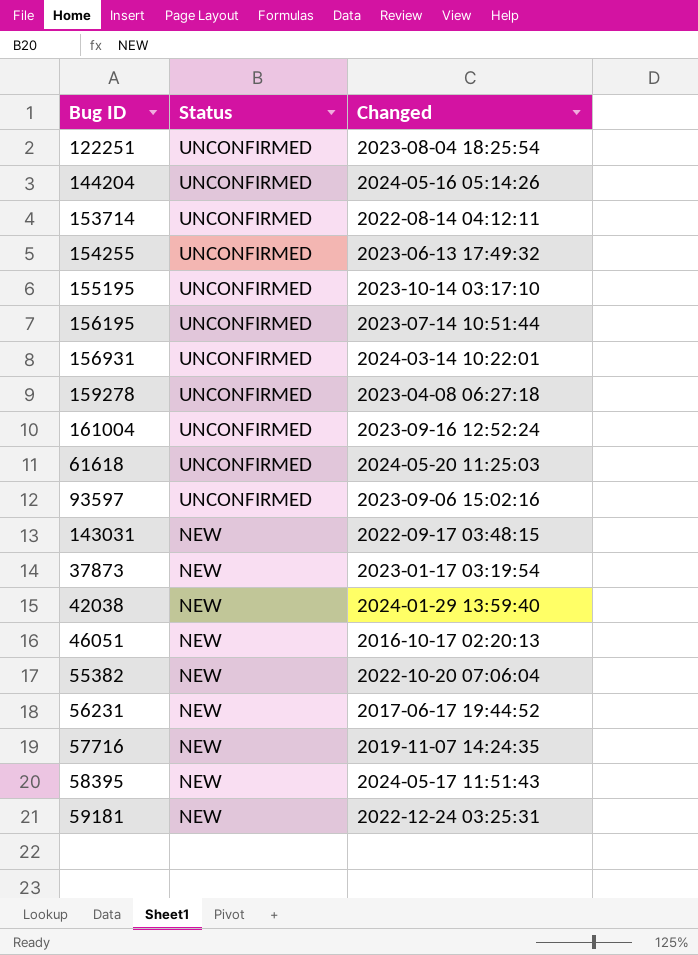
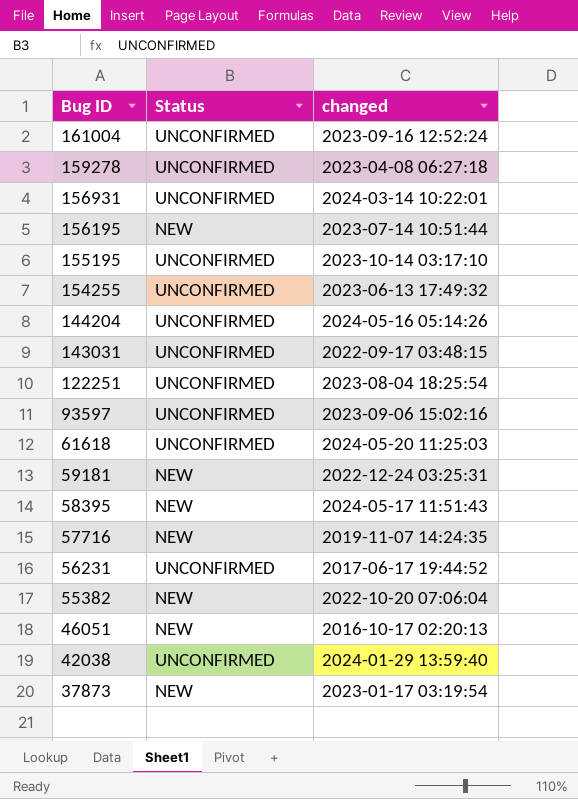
row order: Status descending -> Bug ID descending
column name: Changed -> changed
row 153714: UNCONFIRMED | 2022-08-14 04:12:11 -> none
156195 | Status: UNCONFIRMED -> NEW
143031 | Status: NEW -> UNCONFIRMED
56231 | Status: NEW -> UNCONFIRMED
42038 | Status: NEW -> UNCONFIRMED

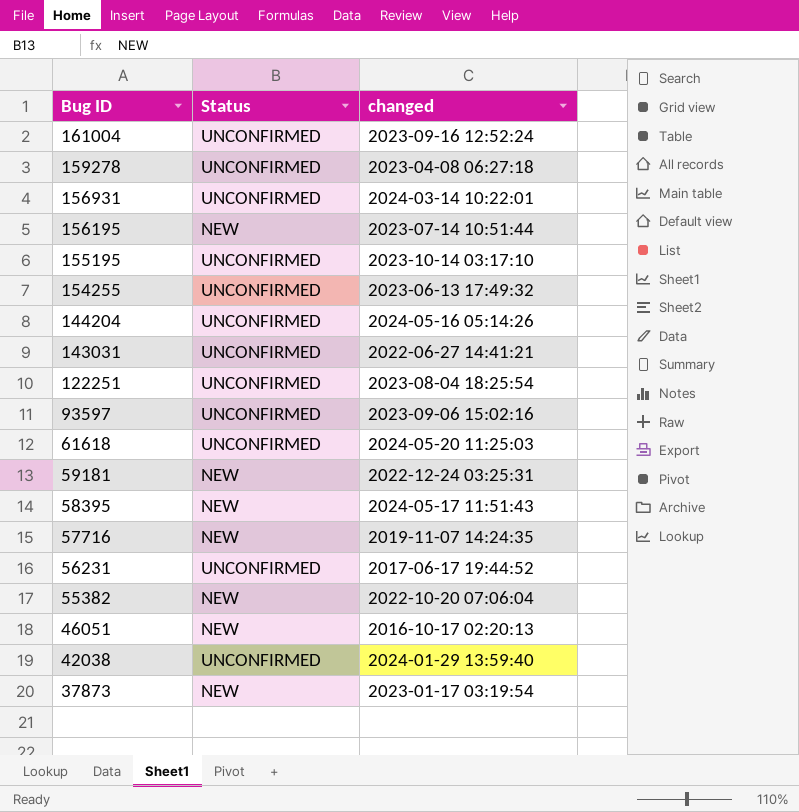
143031 | changed: 2022-09-17 03:48:15 -> 2022-06-27 14:41:21

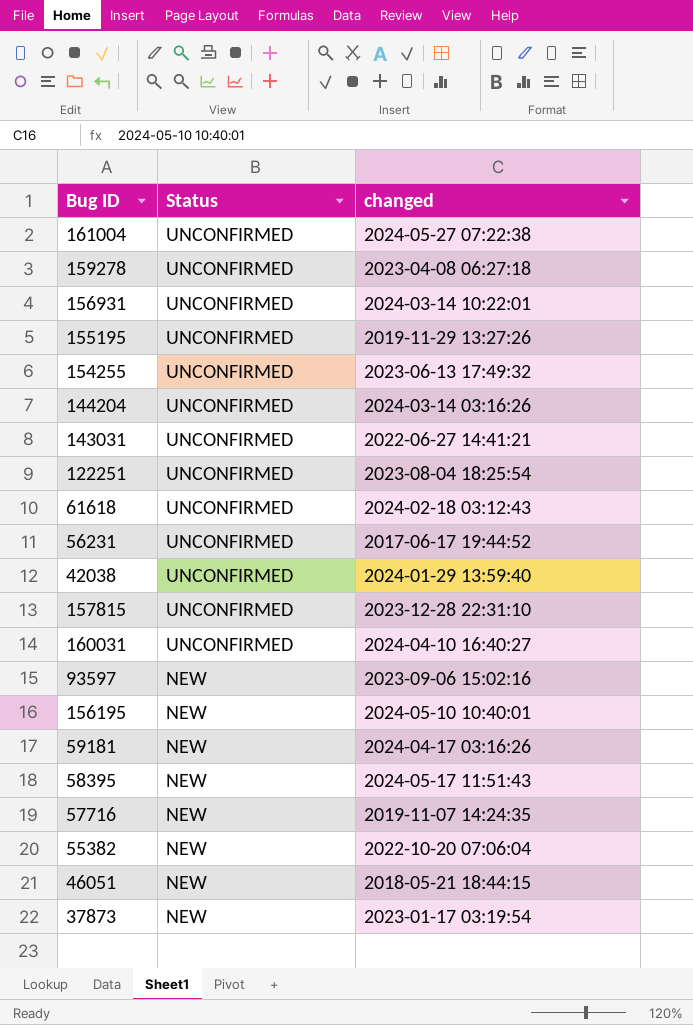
row order: Bug ID descending -> Status descending
161004 | changed: 2023-09-16 12:52:24 -> 2024-05-27 07:22:38
155195 | changed: 2023-10-14 03:17:10 -> 2019-11-29 13:27:26
144204 | changed: 2024-05-16 05:14:26 -> 2024-03-14 03:16:26
61618 | changed: 2024-05-20 11:25:03 -> 2024-02-18 03:12:43
row 157815: none -> UNCONFIRMED | 2023-12-28 22:31:10
row 160031: none -> UNCONFIRMED | 2024-04-10 16:40:27
93597 | Status: UNCONFIRMED -> NEW
156195 | changed: 2023-07-14 10:51:44 -> 2024-05-10 10:40:01
59181 | changed: 2022-12-24 03:25:31 -> 2024-04-17 03:16:26
46051 | changed: 2016-10-17 02:20:13 -> 2018-05-21 18:44:15

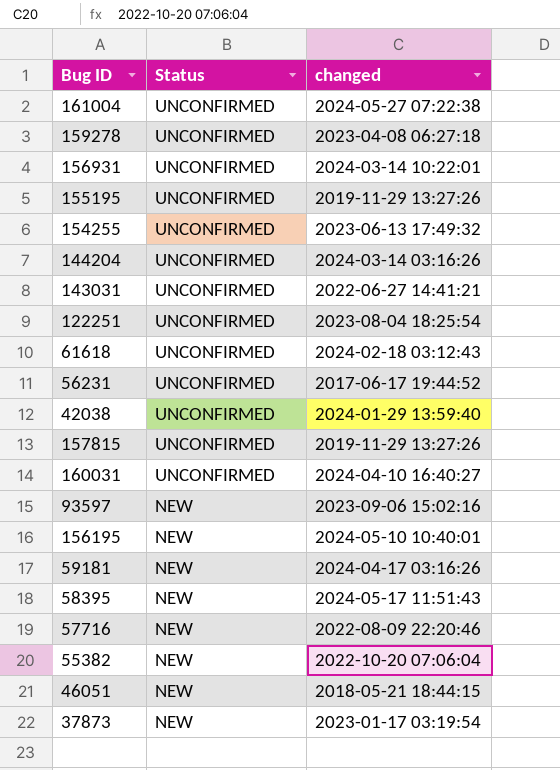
157815 | changed: 2023-12-28 22:31:10 -> 2019-11-29 13:27:26
57716 | changed: 2019-11-07 14:24:35 -> 2022-08-09 22:20:46

